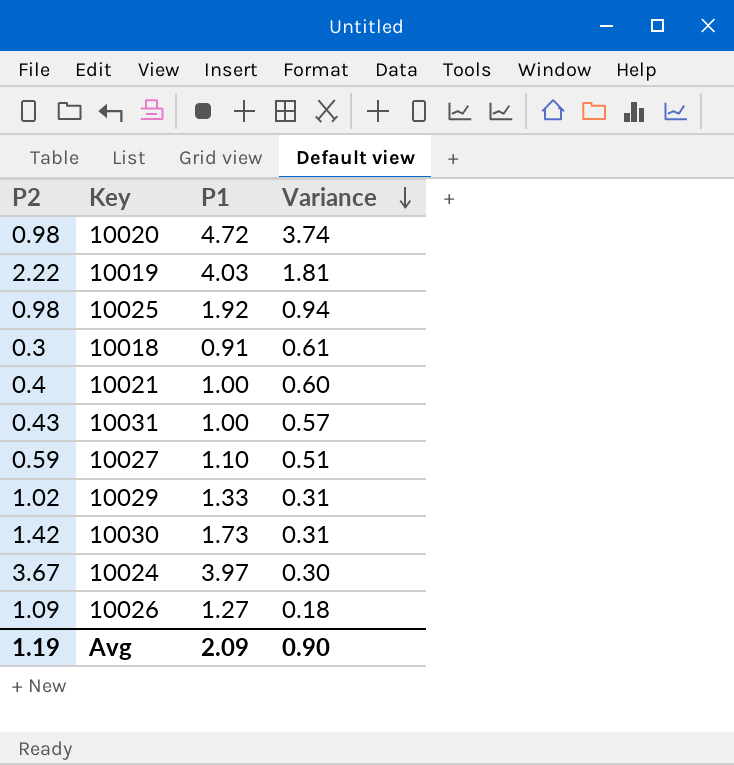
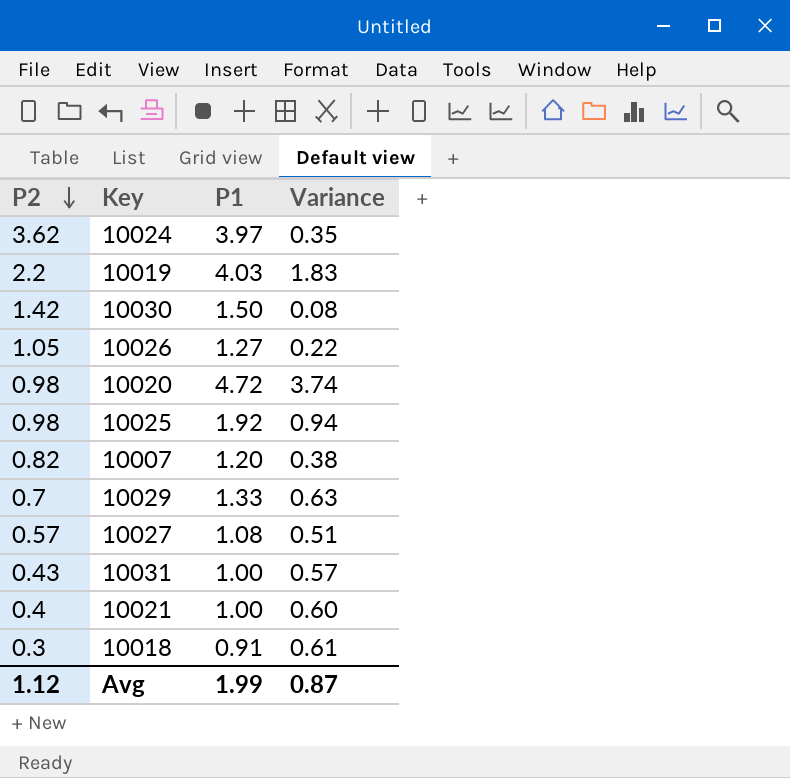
row order: Variance descending -> P2 descending
10024 | P2: 3.67 -> 3.62
10024 | Variance: 0.30 -> 0.35
10019 | P2: 2.22 -> 2.2
10019 | Variance: 1.81 -> 1.83
10030 | P1: 1.73 -> 1.50
10030 | Variance: 0.31 -> 0.08
10026 | P2: 1.09 -> 1.05
10026 | Variance: 0.18 -> 0.22
row 10007: none -> 0.82 | 1.20 | 0.38
10029 | P2: 1.02 -> 0.7
10029 | Variance: 0.31 -> 0.63
10027 | P2: 0.59 -> 0.57
10027 | P1: 1.10 -> 1.08
Avg | P2: 1.19 -> 1.12
Avg | P1: 2.09 -> 1.99
Avg | Variance: 0.90 -> 0.87

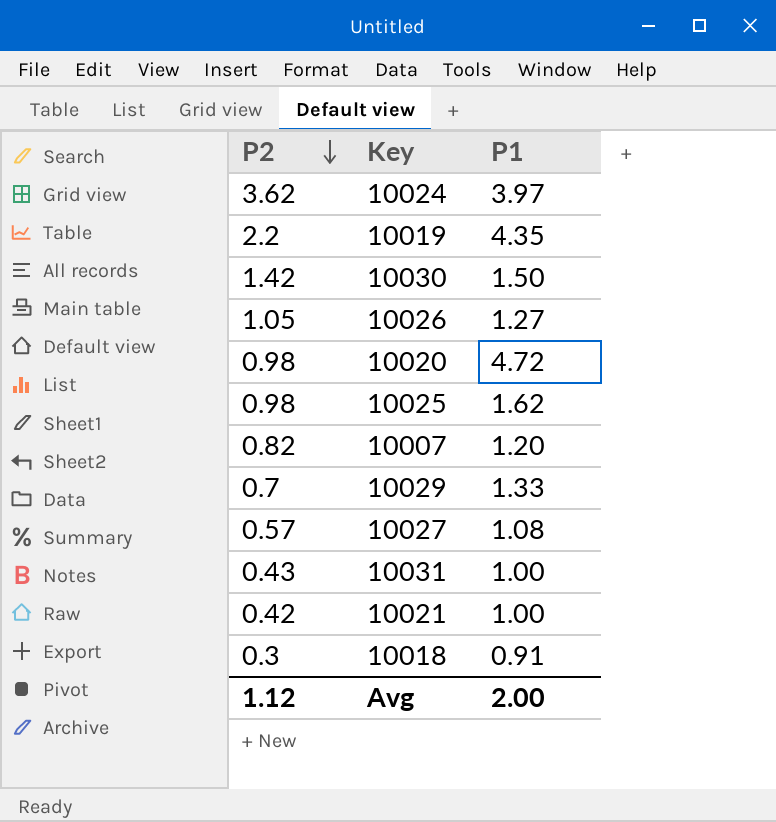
column Variance | formula: [P1] - [P2] -> none
10019 | P1: 4.03 -> 4.35
10025 | P1: 1.92 -> 1.62
10021 | P2: 0.4 -> 0.42
Avg | P1: 1.99 -> 2.00

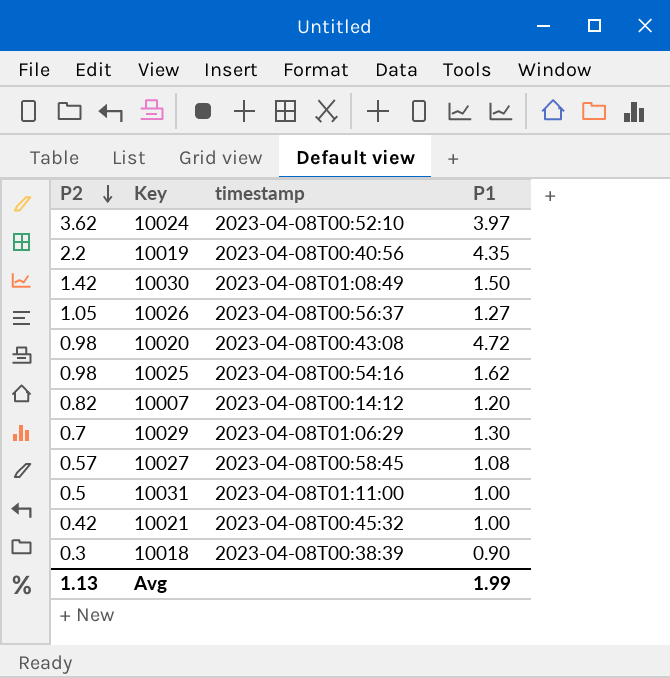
column timestamp | position: none -> 3
10029 | P1: 1.33 -> 1.30
10031 | P2: 0.43 -> 0.5
10018 | P1: 0.91 -> 0.90
Avg | P2: 1.12 -> 1.13
Avg | P1: 2.00 -> 1.99

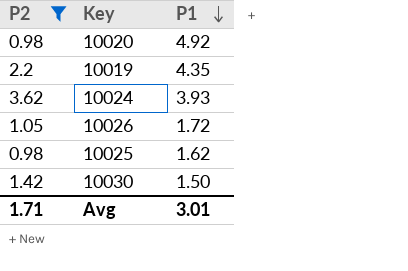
filter: none -> P2 >= 0.98
row order: P2 descending -> P1 descending
column timestamp | position: 3 -> none
10020 | P1: 4.72 -> 4.92
10024 | P1: 3.97 -> 3.93
10026 | P1: 1.27 -> 1.72
Avg | P2: 1.13 -> 1.71
Avg | P1: 1.99 -> 3.01

